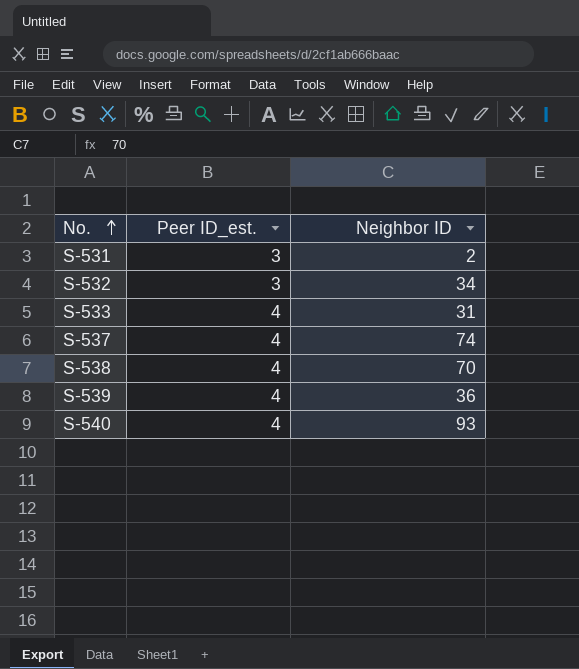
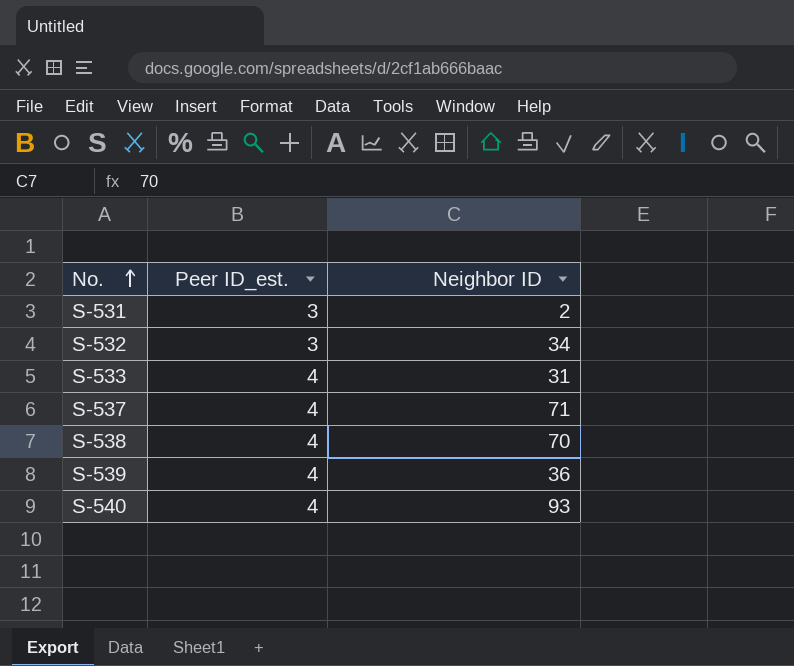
S-537 | Neighbor ID: 74 -> 71

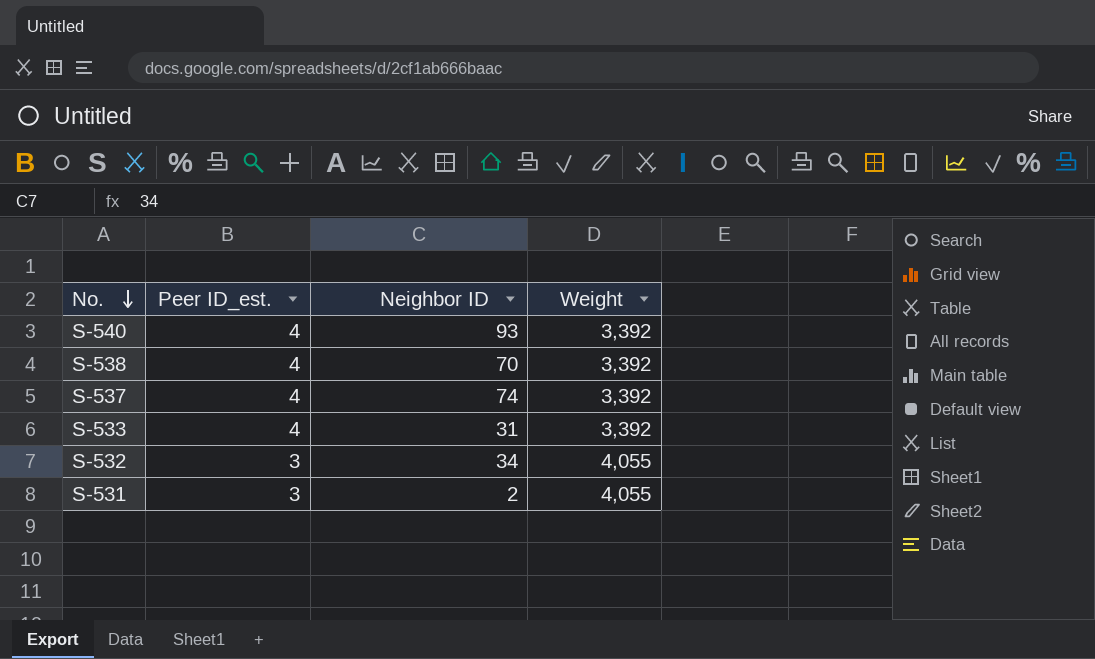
row order: No. ascending -> No. descending
column Weight | position: none -> 4
row S-539: 4 | 36 -> none
S-537 | Neighbor ID: 71 -> 74

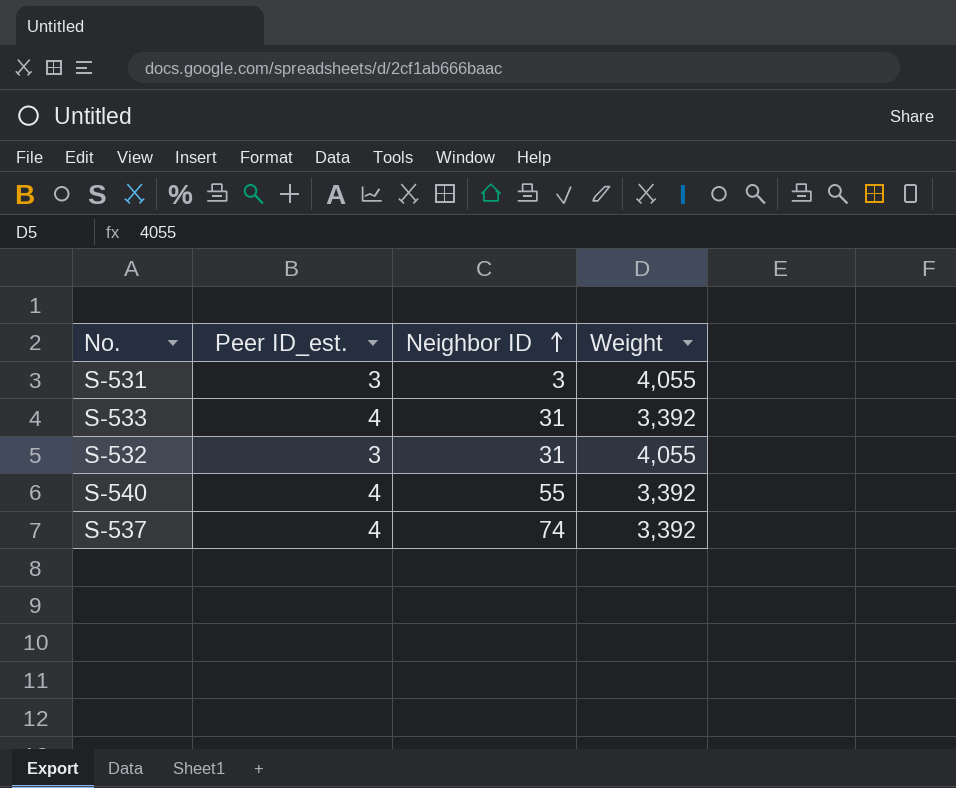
row order: No. descending -> Neighbor ID ascending
row S-538: 4 | 70 | 3,392 -> none
S-531 | Neighbor ID: 2 -> 3
S-532 | Neighbor ID: 34 -> 31
S-540 | Neighbor ID: 93 -> 55

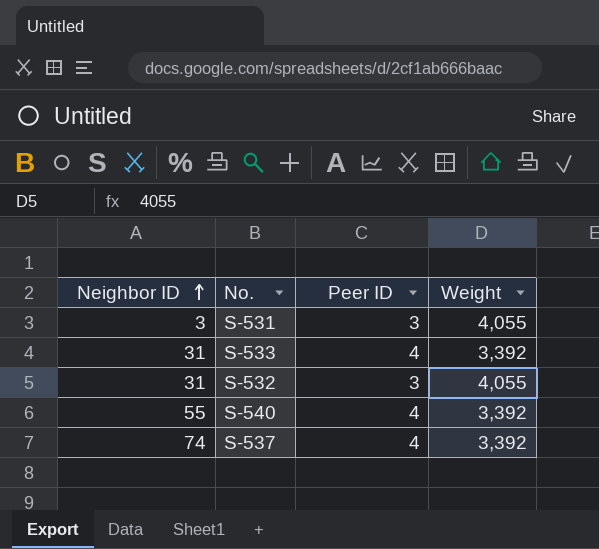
column Neighbor ID | position: 3 -> 1
column name: Peer ID_est. -> Peer ID

